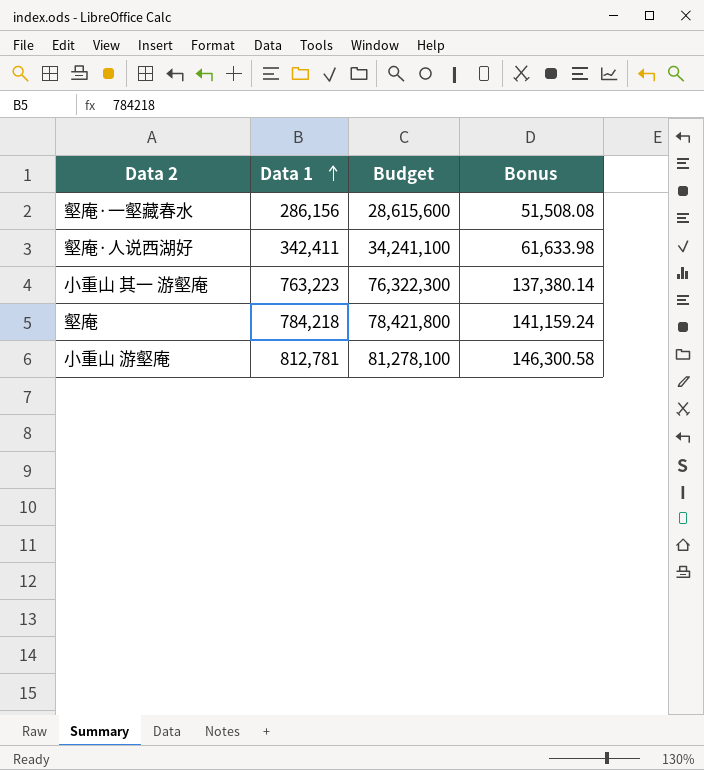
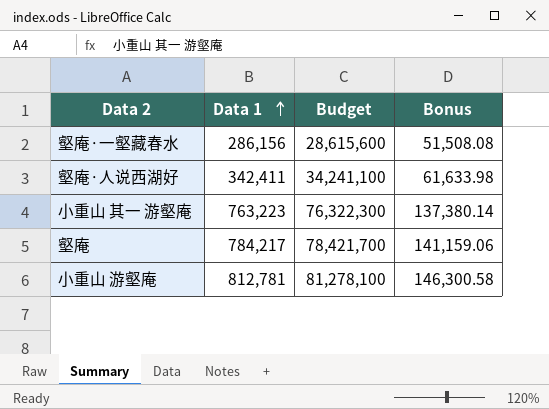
壑庵 | Data 1: 784,218 -> 784,217
壑庵 | Budget: 78,421,800 -> 78,421,700
壑庵 | Bonus: 141,159.24 -> 141,159.06

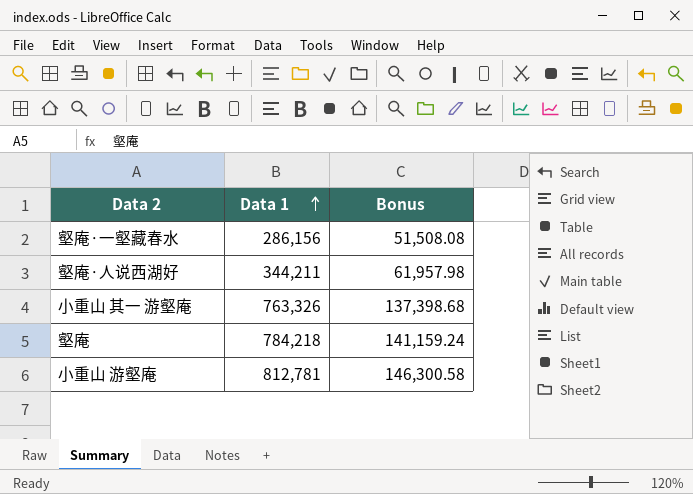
column Budget | formula: [Data 1] * 100 -> none
壑庵·人说西湖好 | Data 1: 342,411 -> 344,211
壑庵·人说西湖好 | Bonus: 61,633.98 -> 61,957.98
小重山 其一 游壑庵 | Data 1: 763,223 -> 763,326
小重山 其一 游壑庵 | Bonus: 137,380.14 -> 137,398.68
壑庵 | Data 1: 784,217 -> 784,218
壑庵 | Bonus: 141,159.06 -> 141,159.24

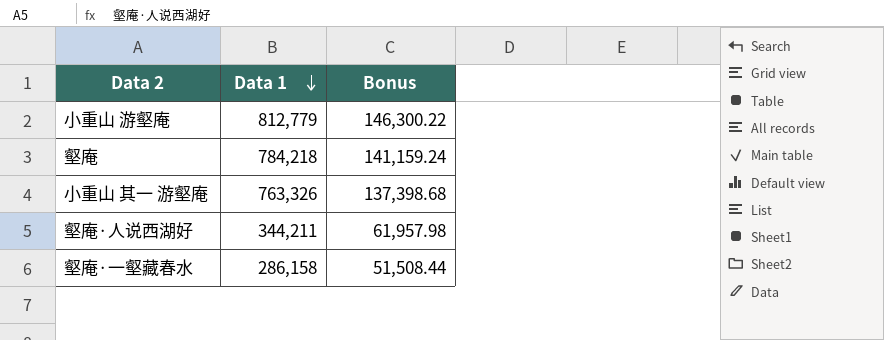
row order: Data 1 ascending -> Data 1 descending
小重山 游壑庵 | Data 1: 812,781 -> 812,779
小重山 游壑庵 | Bonus: 146,300.58 -> 146,300.22
壑庵·一壑藏春水 | Data 1: 286,156 -> 286,158
壑庵·一壑藏春水 | Bonus: 51,508.08 -> 51,508.44

